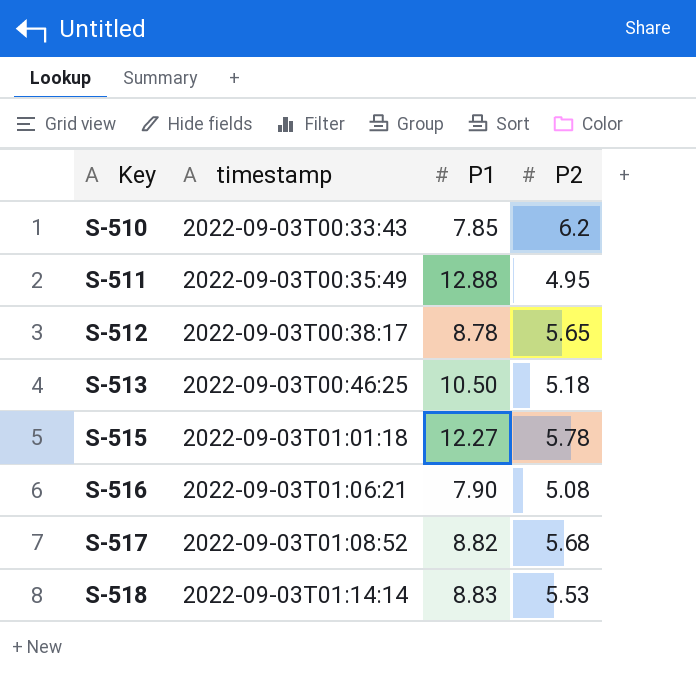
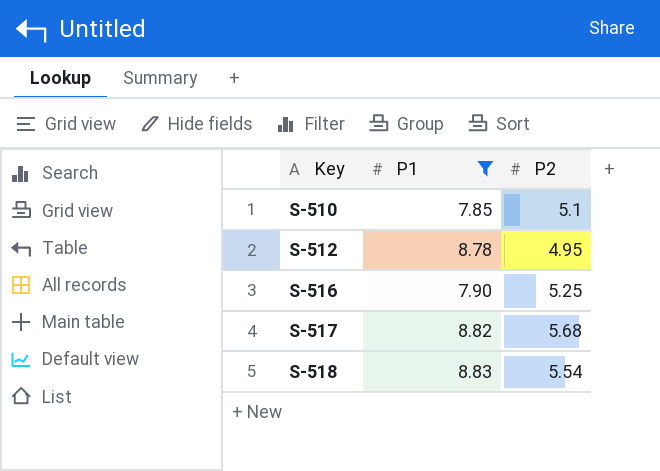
filter: none -> P1 <= 8.83
column timestamp | position: 2 -> none
S-510 | P2: 6.2 -> 5.1
S-512 | P2: 5.65 -> 4.95
S-516 | P2: 5.08 -> 5.25
S-518 | P2: 5.53 -> 5.54

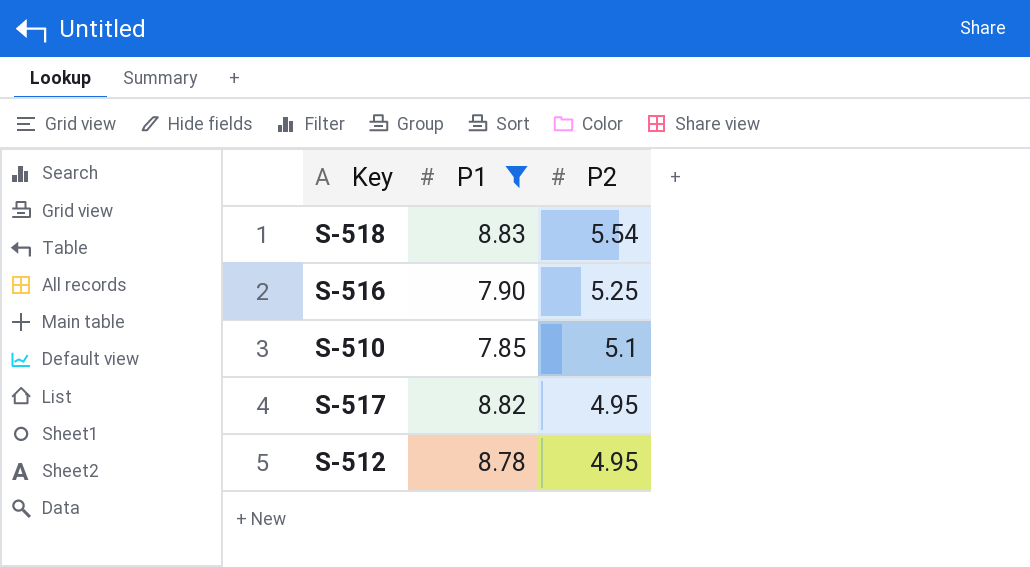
row order: Key ascending -> P2 descending
S-517 | P2: 5.68 -> 4.95

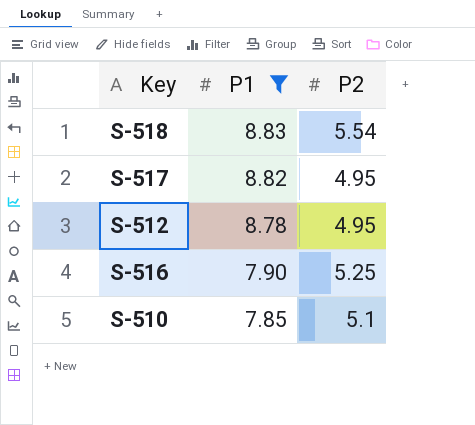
row order: P2 descending -> P1 descending

